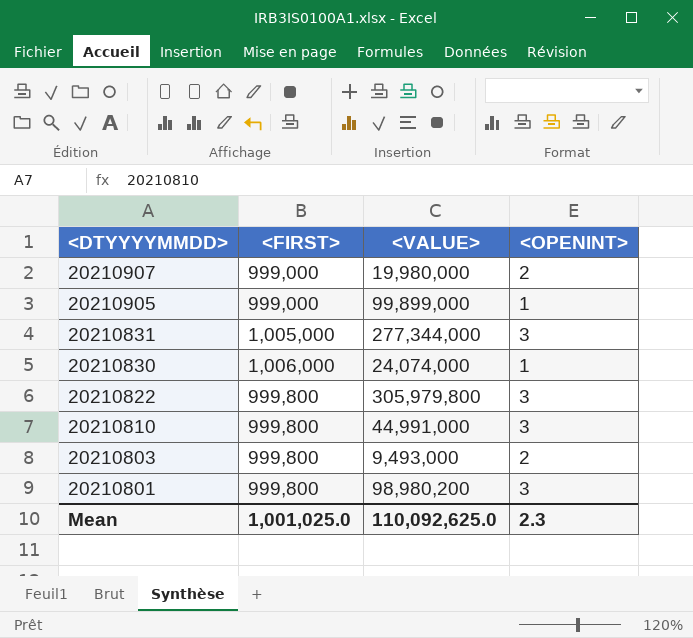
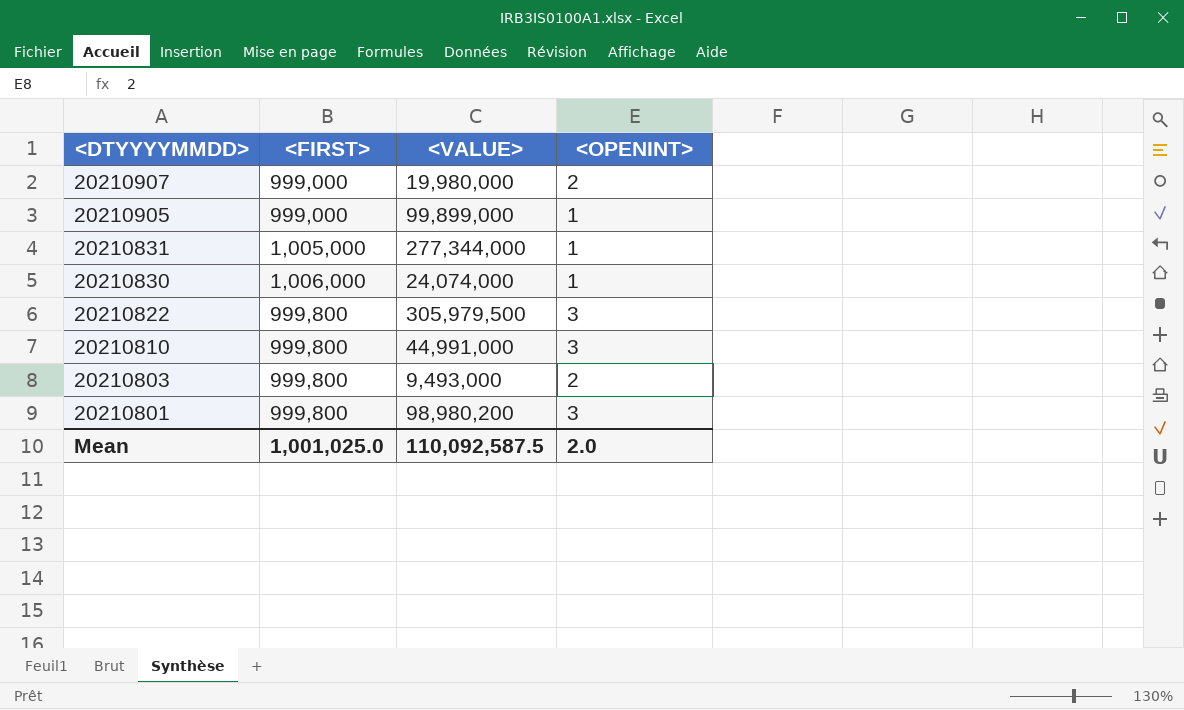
20210831 | <OPENINT>: 3 -> 1
20210822 | <VALUE>: 305,979,800 -> 305,979,500
Mean | <VALUE>: 110,092,625.0 -> 110,092,587.5
Mean | <OPENINT>: 2.3 -> 2.0

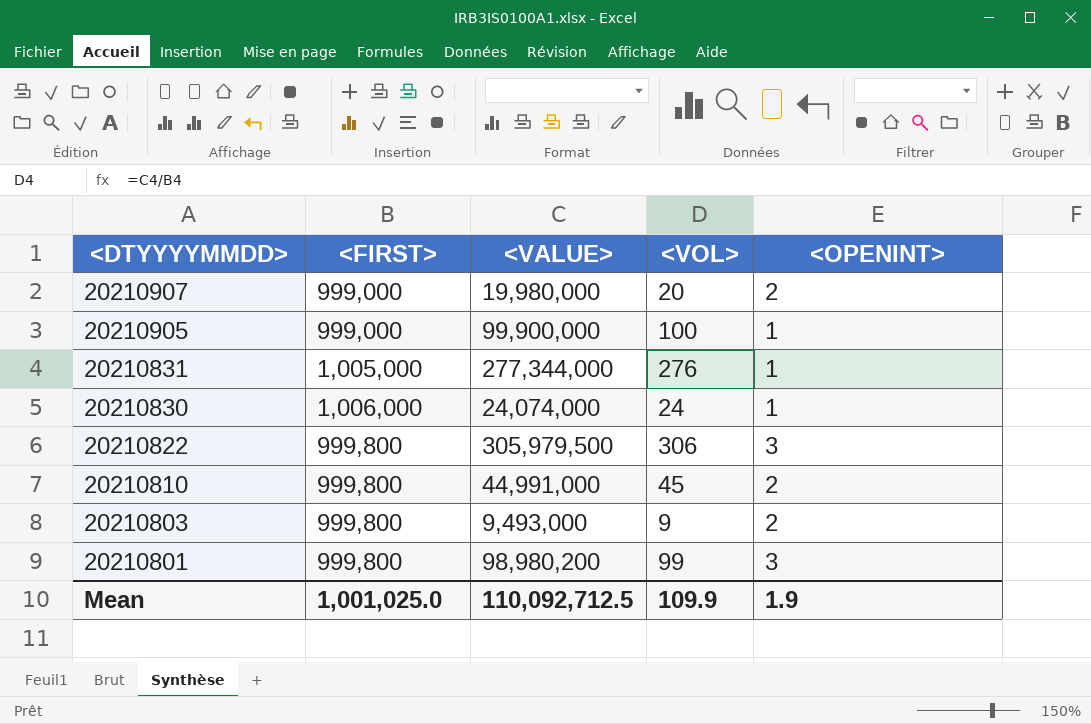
column <VOL> | formula: none -> [<VALUE>] / [<FIRST>]
20210905 | <VALUE>: 99,899,000 -> 99,900,000
20210810 | <OPENINT>: 3 -> 2
Mean | <VALUE>: 110,092,587.5 -> 110,092,712.5
Mean | <OPENINT>: 2.0 -> 1.9

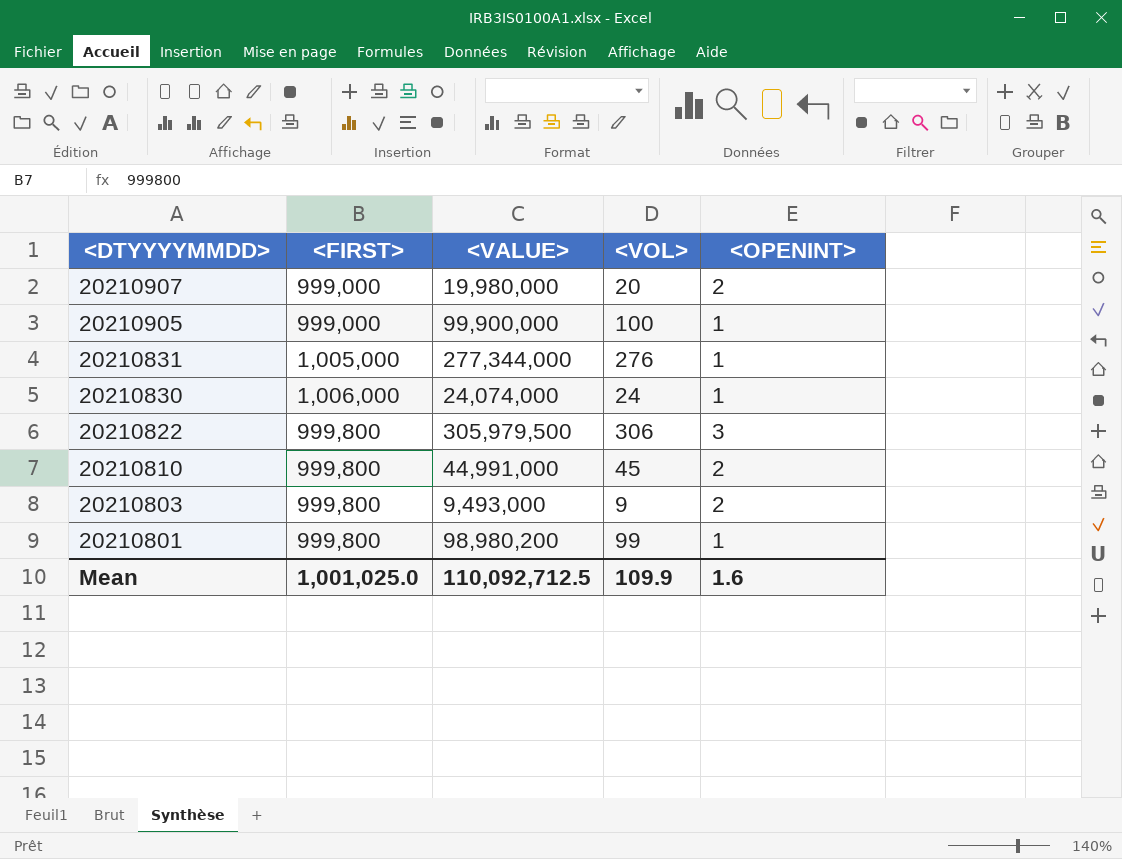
20210801 | <OPENINT>: 3 -> 1
Mean | <OPENINT>: 1.9 -> 1.6

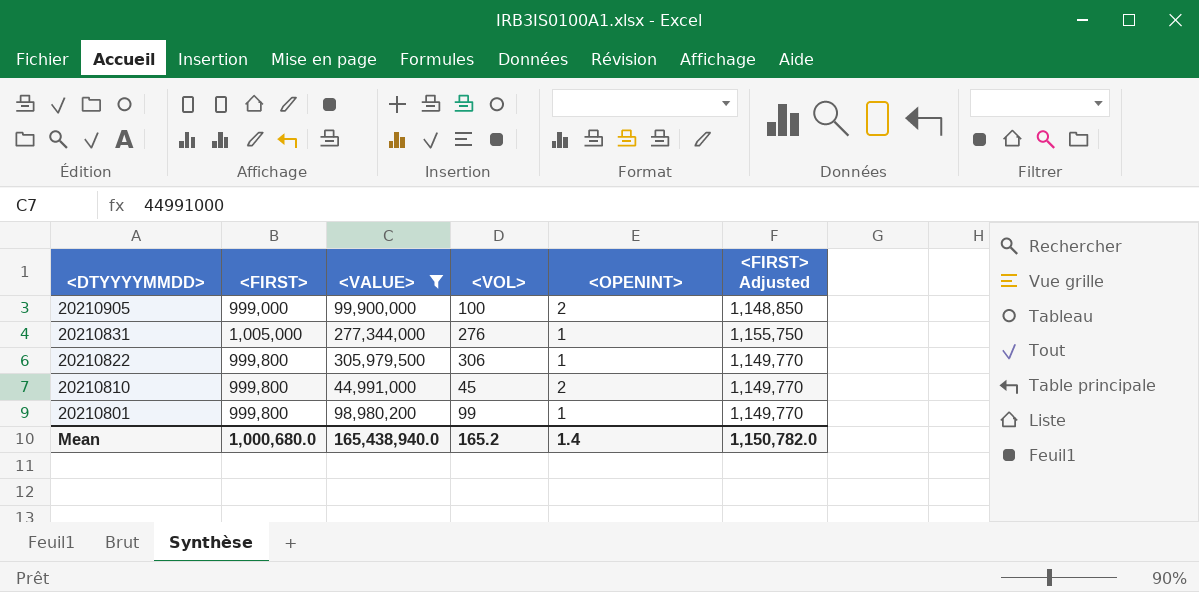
filter: none -> <VALUE> >= 44,991,000
column <FIRST> Adjusted | formula: none -> [<FIRST>] * 1.15
20210905 | <OPENINT>: 1 -> 2
20210822 | <OPENINT>: 3 -> 1
Mean | <FIRST>: 1,001,025.0 -> 1,000,680.0
Mean | <VALUE>: 110,092,712.5 -> 165,438,940.0
Mean | <VOL>: 109.9 -> 165.2
Mean | <OPENINT>: 1.6 -> 1.4

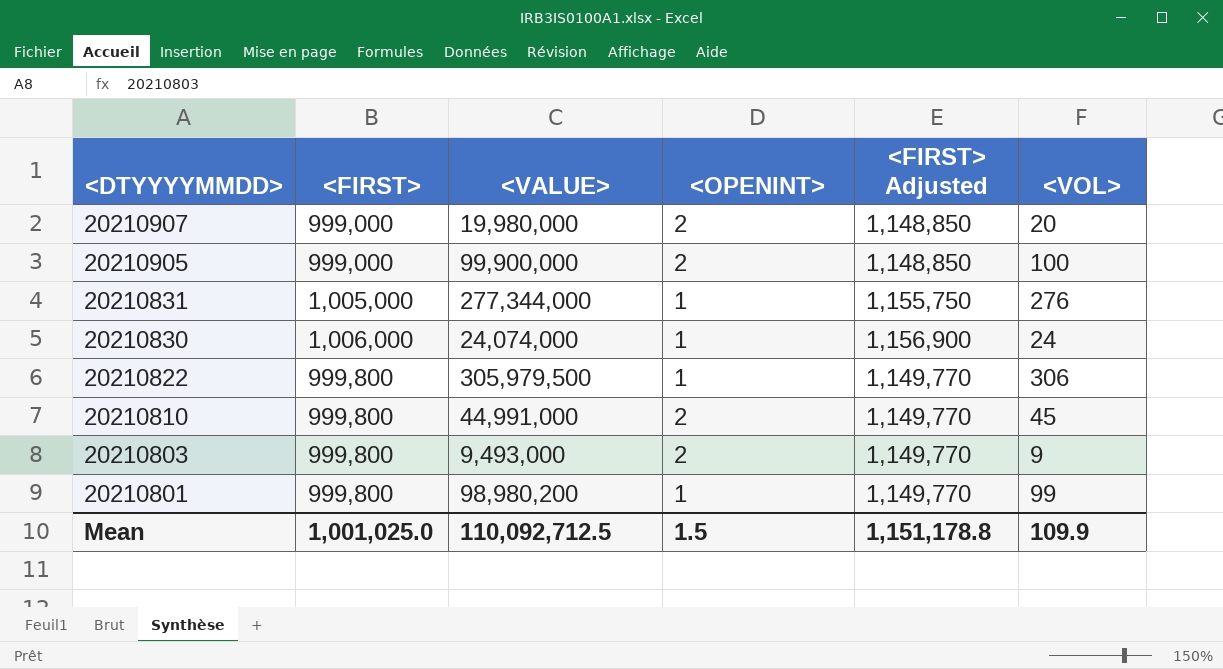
filter: <VALUE> >= 44,991,000 -> none
column <VOL> | position: 4 -> 6
Mean | <FIRST>: 1,000,680.0 -> 1,001,025.0
Mean | <VALUE>: 165,438,940.0 -> 110,092,712.5
Mean | <OPENINT>: 1.4 -> 1.5
Mean | <FIRST> Adjusted: 1,150,782.0 -> 1,151,178.8
Mean | <VOL>: 165.2 -> 109.9

